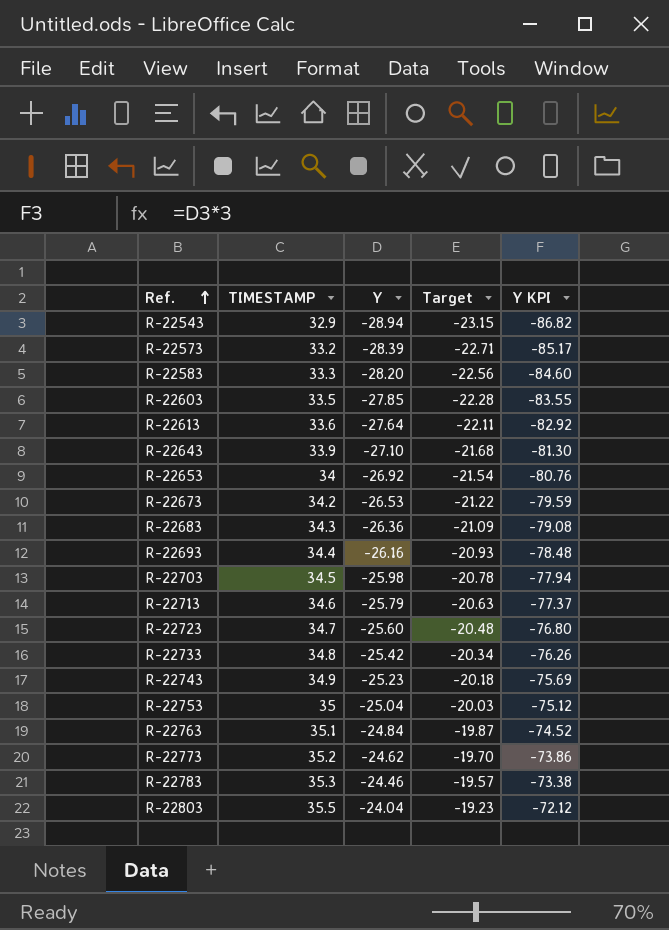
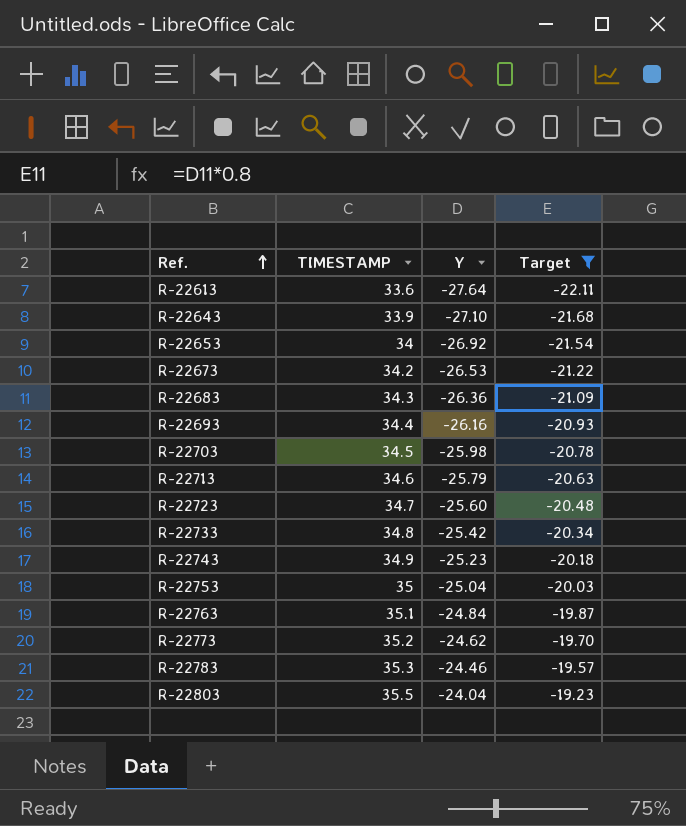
filter: none -> Target >= -22.11
column Y KPI | formula: [Y] * 3 -> none

